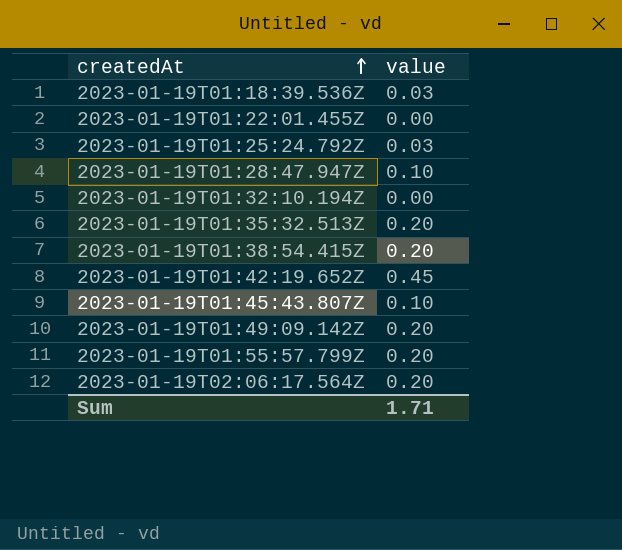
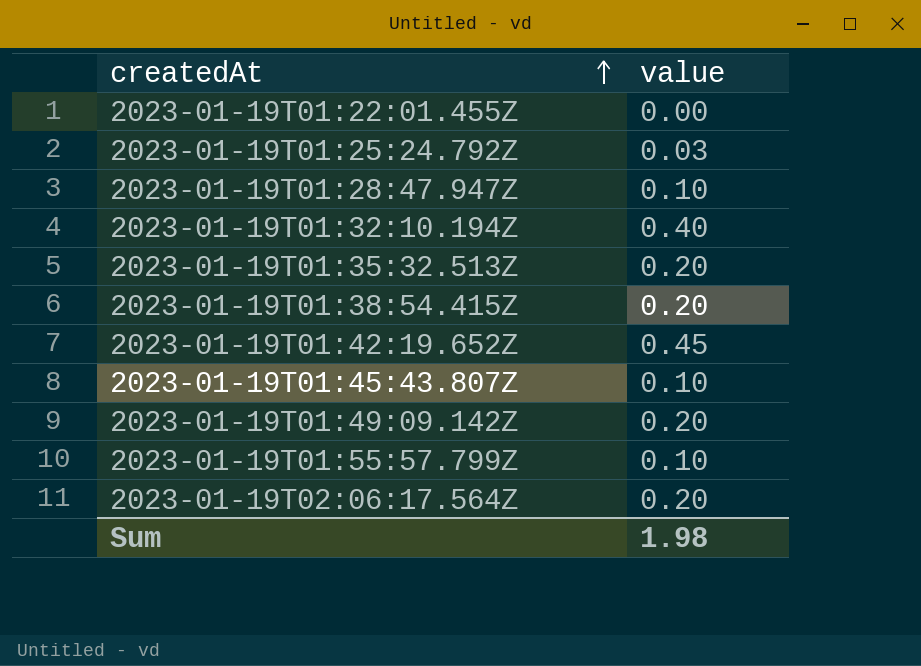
row 2023-01-19T01:18:39.536Z: 0.03 -> none
2023-01-19T01:32:10.194Z | value: 0.00 -> 0.40
2023-01-19T01:55:57.799Z | value: 0.20 -> 0.10
Sum | value: 1.71 -> 1.98

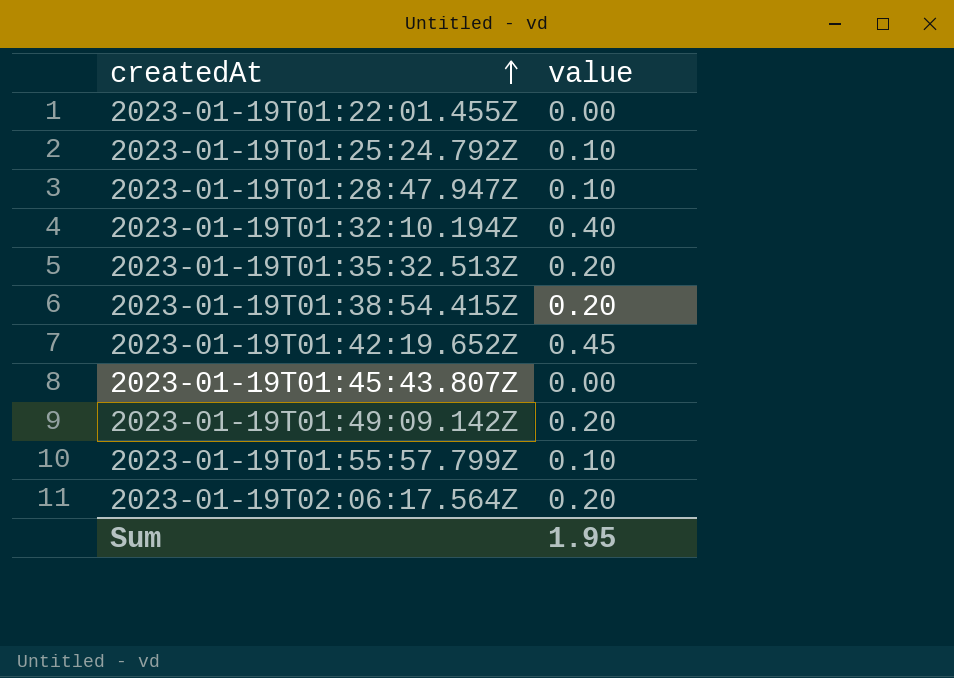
2023-01-19T01:25:24.792Z | value: 0.03 -> 0.10
2023-01-19T01:45:43.807Z | value: 0.10 -> 0.00
Sum | value: 1.98 -> 1.95

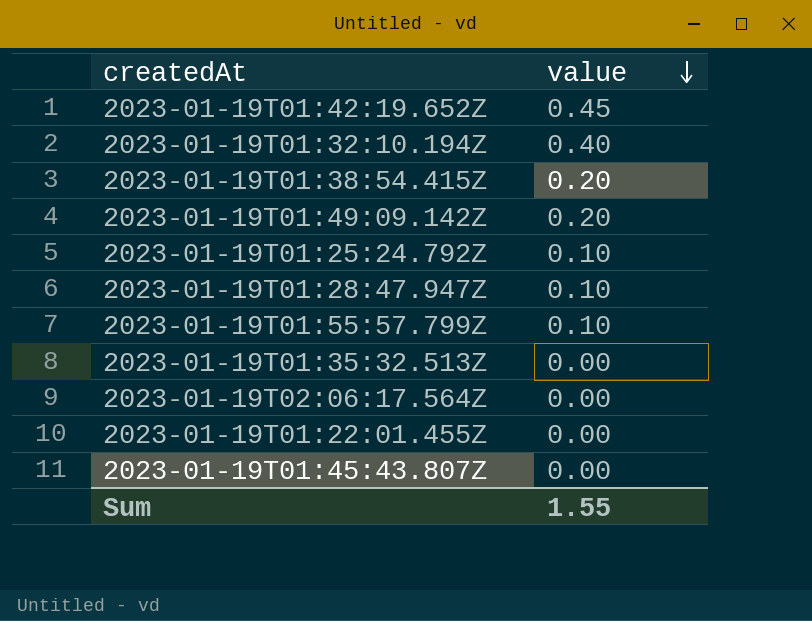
row order: createdAt ascending -> value descending
2023-01-19T01:35:32.513Z | value: 0.20 -> 0.00
2023-01-19T02:06:17.564Z | value: 0.20 -> 0.00
Sum | value: 1.95 -> 1.55

